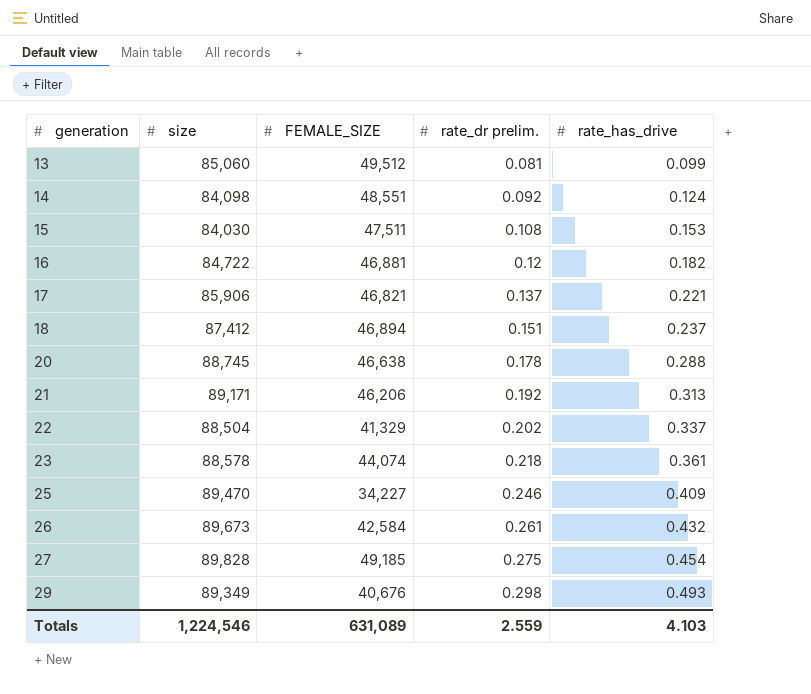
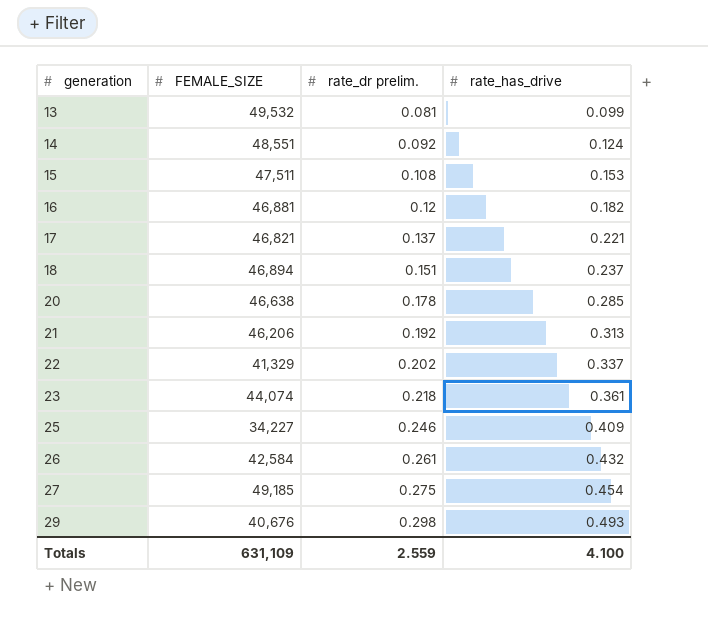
column size | position: 2 -> none
13 | FEMALE_SIZE: 49,512 -> 49,532
20 | rate_has_drive: 0.288 -> 0.285
Totals | FEMALE_SIZE: 631,089 -> 631,109
Totals | rate_has_drive: 4.103 -> 4.100

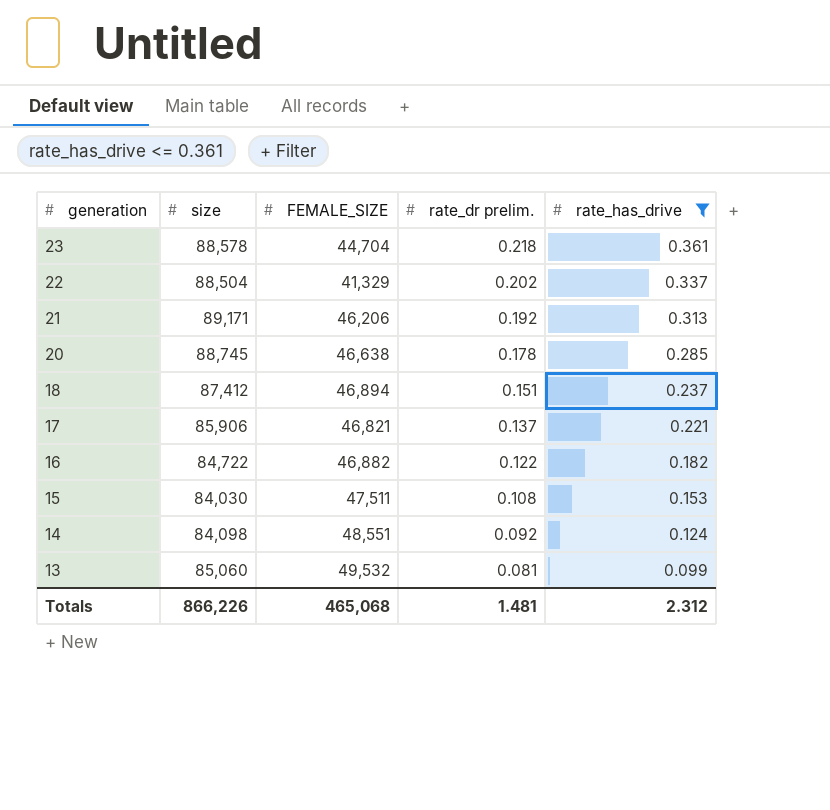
filter: none -> rate_has_drive <= 0.361
row order: generation ascending -> generation descending
column size | position: none -> 2
23 | FEMALE_SIZE: 44,074 -> 44,704
16 | FEMALE_SIZE: 46,881 -> 46,882
16 | rate_dr prelim.: 0.12 -> 0.122
Totals | FEMALE_SIZE: 631,109 -> 465,068
Totals | rate_dr prelim.: 2.559 -> 1.481
Totals | rate_has_drive: 4.100 -> 2.312

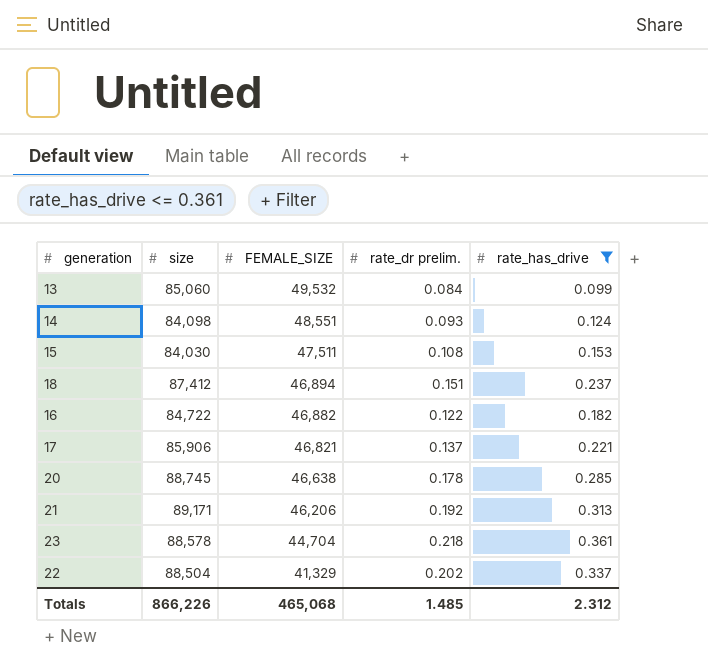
row order: generation descending -> FEMALE_SIZE descending
13 | rate_dr prelim.: 0.081 -> 0.084
14 | rate_dr prelim.: 0.092 -> 0.093
Totals | rate_dr prelim.: 1.481 -> 1.485

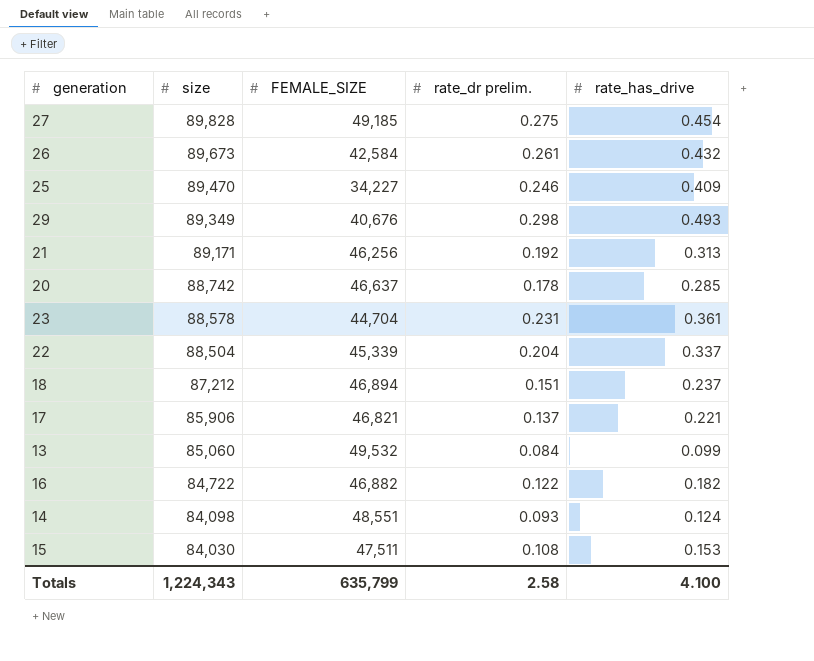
filter: rate_has_drive <= 0.361 -> none
row order: FEMALE_SIZE descending -> size descending
21 | FEMALE_SIZE: 46,206 -> 46,256
20 | size: 88,745 -> 88,742
20 | FEMALE_SIZE: 46,638 -> 46,637
23 | rate_dr prelim.: 0.218 -> 0.231
22 | FEMALE_SIZE: 41,329 -> 45,339
22 | rate_dr prelim.: 0.202 -> 0.204
18 | size: 87,412 -> 87,212
Totals | size: 866,226 -> 1,224,343
Totals | FEMALE_SIZE: 465,068 -> 635,799
Totals | rate_dr prelim.: 1.485 -> 2.58
Totals | rate_has_drive: 2.312 -> 4.100

